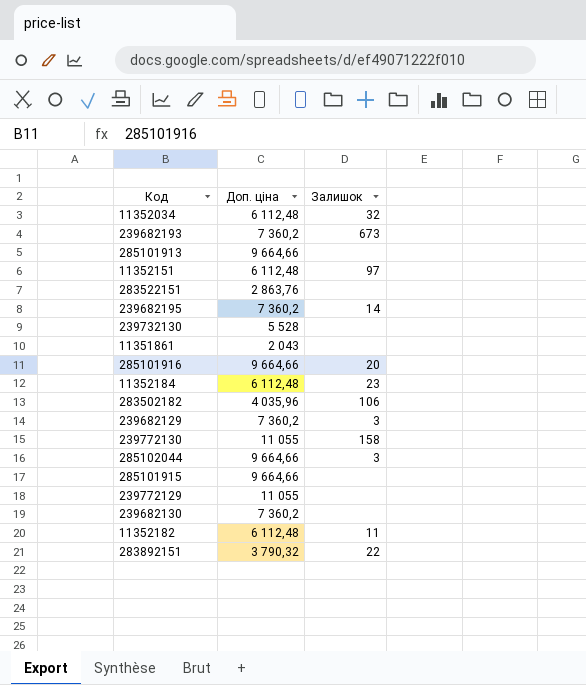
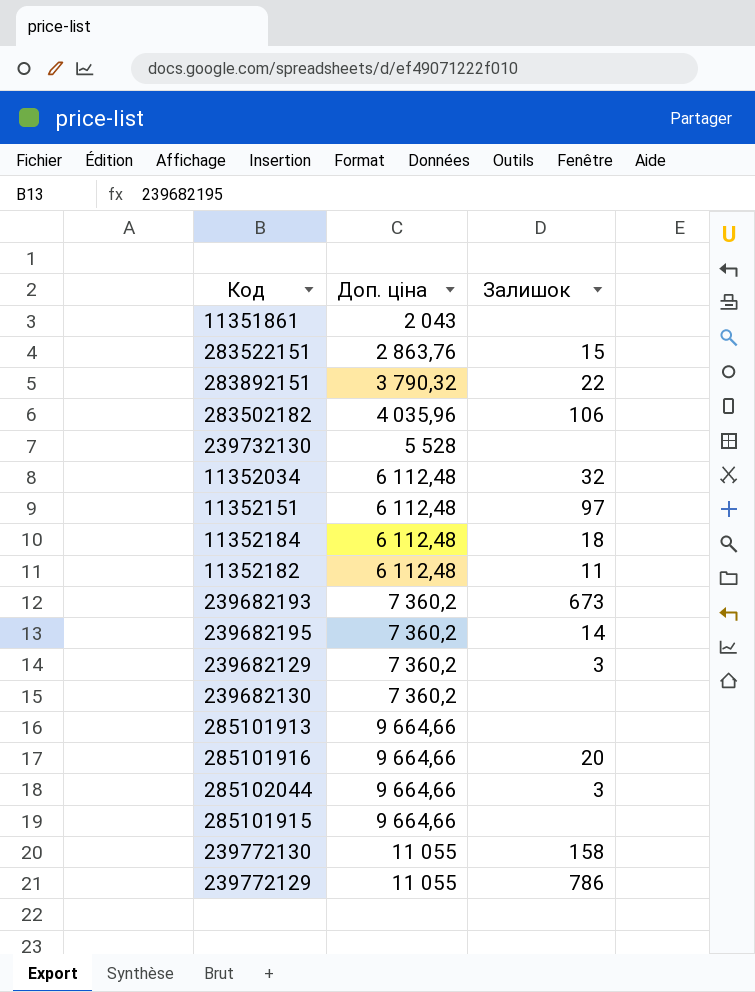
row order: none -> Доп. ціна ascending
283522151 | Залишок: none -> 15
11352184 | Залишок: 23 -> 18
239772129 | Залишок: none -> 786

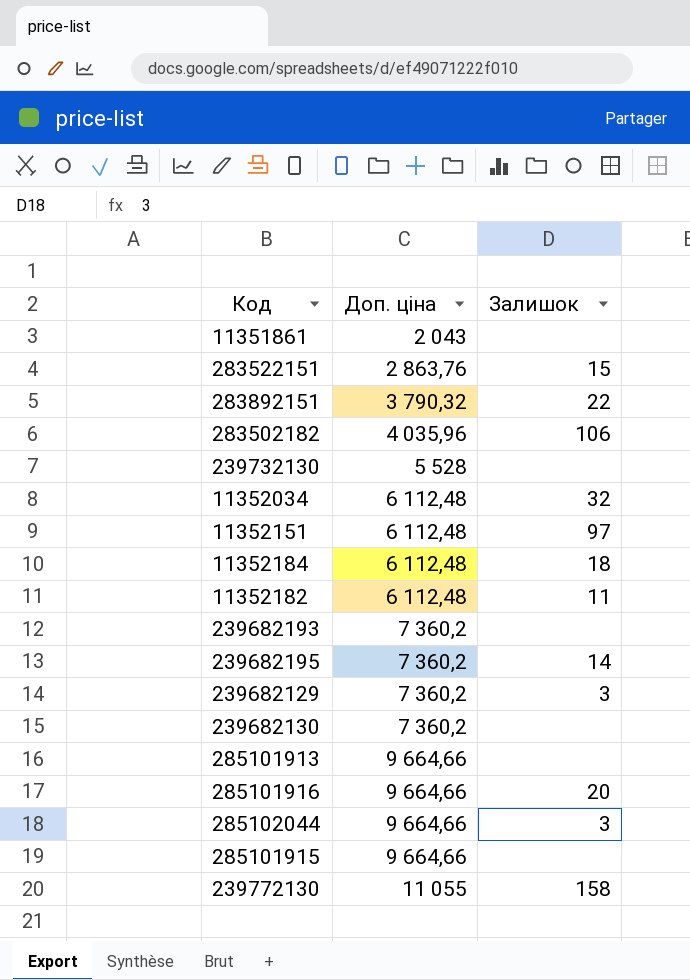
row 239772129: 11 055 | 786 -> none
239682193 | Залишок: 673 -> none

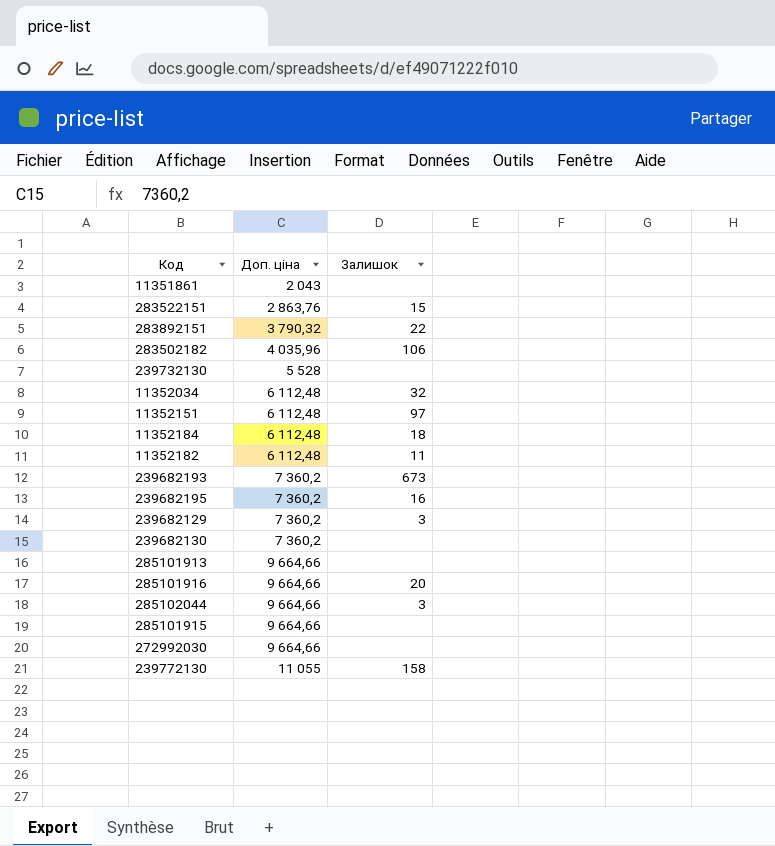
239682193 | Залишок: none -> 673
239682195 | Залишок: 14 -> 16
row 272992030: none -> 9 664,66 | none

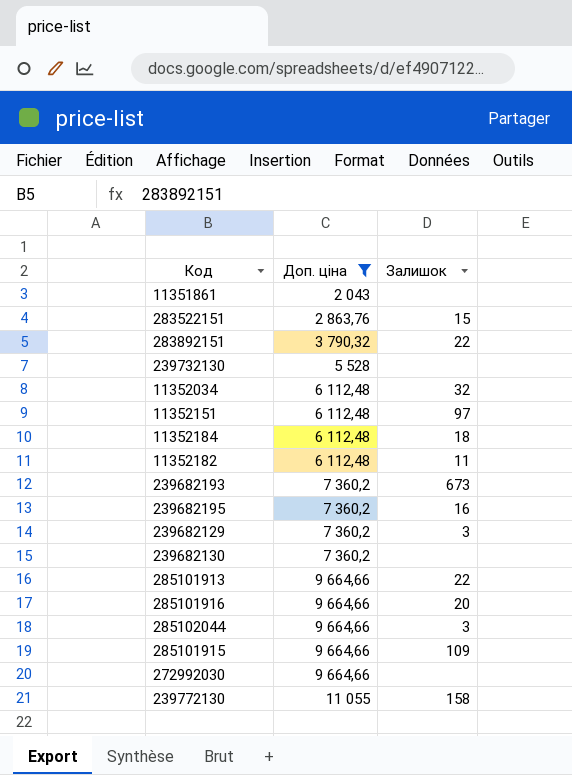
filter: none -> Доп. ціна != 4 035,96
285101913 | Залишок: none -> 22
285101915 | Залишок: none -> 109

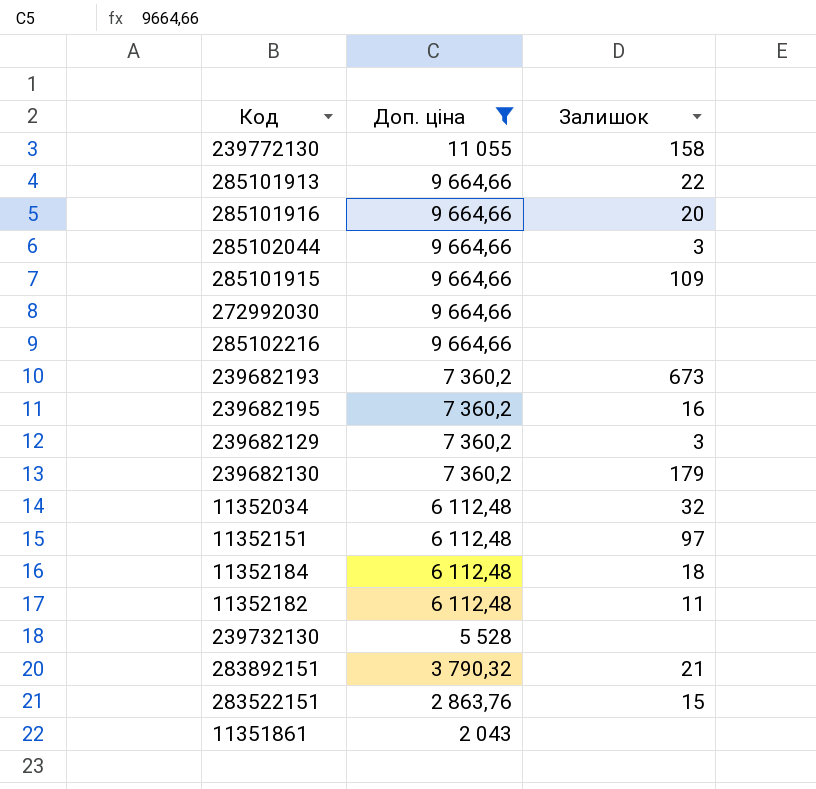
row order: Доп. ціна ascending -> Доп. ціна descending
row 285102216: none -> 9 664,66 | none
239682130 | Залишок: none -> 179
283892151 | Залишок: 22 -> 21

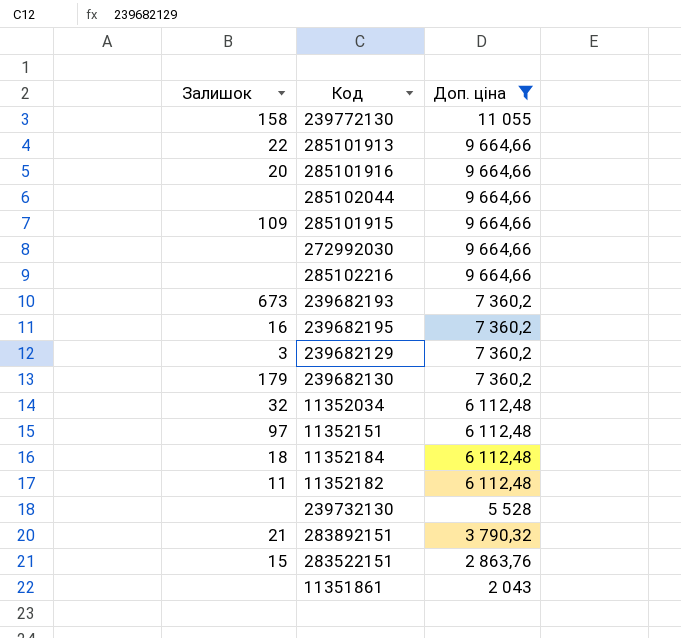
column Залишок | position: 3 -> 1
285102044 | Залишок: 3 -> none

